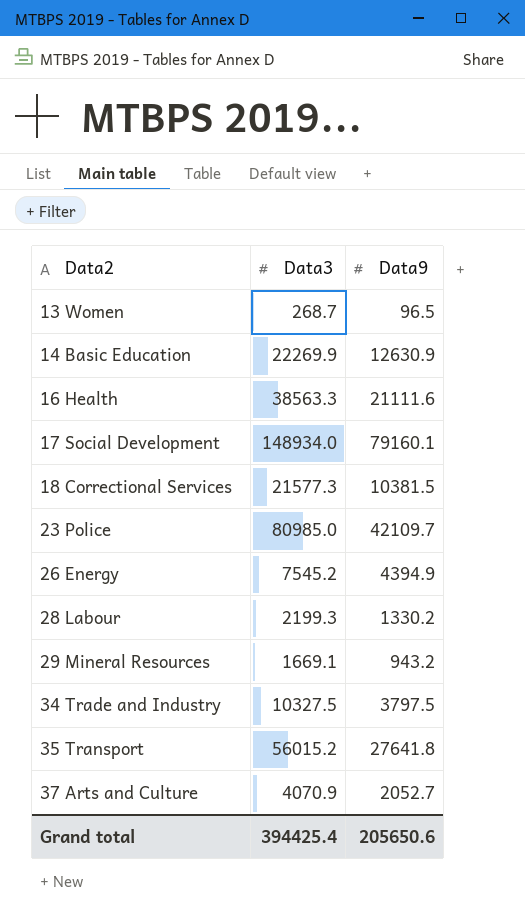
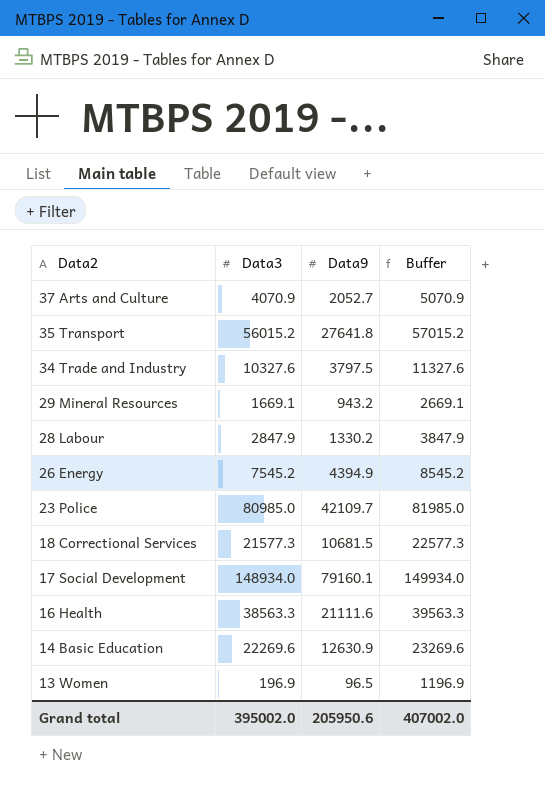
row order: Data2 ascending -> Data2 descending
column Buffer | formula: none -> [Data3] + 1000
34 Trade and Industry | Data3: 10327.5 -> 10327.6
28 Labour | Data3: 2199.3 -> 2847.9
18 Correctional Services | Data9: 10381.5 -> 10681.5
14 Basic Education | Data3: 22269.9 -> 22269.6
13 Women | Data3: 268.7 -> 196.9
Grand total | Data3: 394425.4 -> 395002.0
Grand total | Data9: 205650.6 -> 205950.6

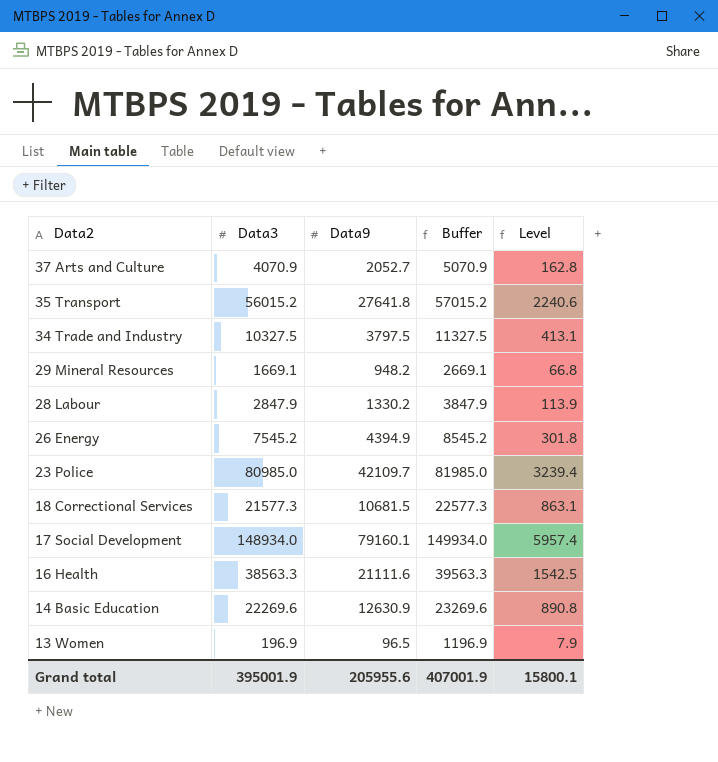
column Level | formula: none -> [Data3] * 0.04
34 Trade and Industry | Data3: 10327.6 -> 10327.5
34 Trade and Industry | Buffer: 11327.6 -> 11327.5
29 Mineral Resources | Data9: 943.2 -> 948.2
Grand total | Data3: 395002.0 -> 395001.9
Grand total | Data9: 205950.6 -> 205955.6
Grand total | Buffer: 407002.0 -> 407001.9

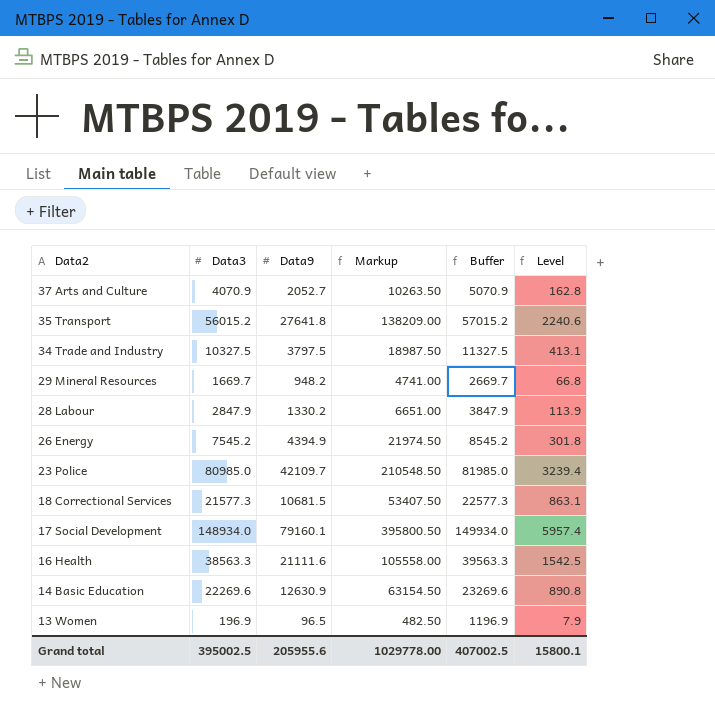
column Markup | formula: none -> [Data9] * 5
29 Mineral Resources | Data3: 1669.1 -> 1669.7
29 Mineral Resources | Buffer: 2669.1 -> 2669.7
Grand total | Data3: 395001.9 -> 395002.5
Grand total | Buffer: 407001.9 -> 407002.5

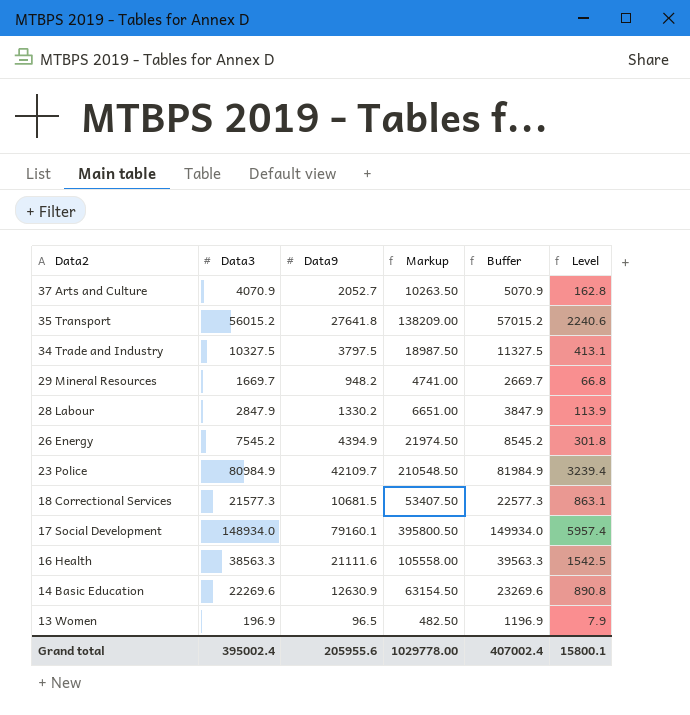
23 Police | Data3: 80985.0 -> 80984.9
23 Police | Buffer: 81985.0 -> 81984.9
Grand total | Data3: 395002.5 -> 395002.4
Grand total | Buffer: 407002.5 -> 407002.4

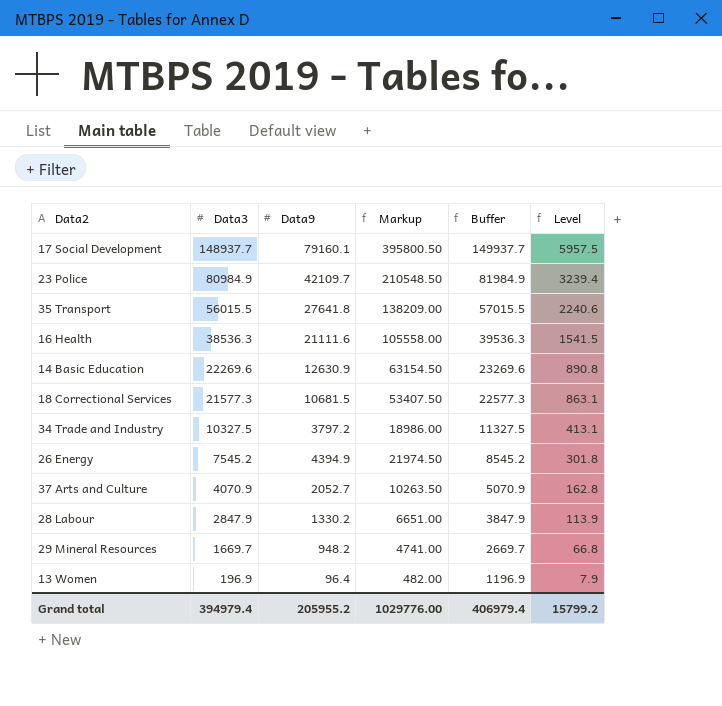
row order: Data2 descending -> Data3 descending
17 Social Development | Data3: 148934.0 -> 148937.7
17 Social Development | Buffer: 149934.0 -> 149937.7
17 Social Development | Level: 5957.4 -> 5957.5
35 Transport | Data3: 56015.2 -> 56015.5
35 Transport | Buffer: 57015.2 -> 57015.5
16 Health | Data3: 38563.3 -> 38536.3
16 Health | Buffer: 39563.3 -> 39536.3
16 Health | Level: 1542.5 -> 1541.5
34 Trade and Industry | Data9: 3797.5 -> 3797.2
34 Trade and Industry | Markup: 18987.50 -> 18986.00
13 Women | Data9: 96.5 -> 96.4
13 Women | Markup: 482.50 -> 482.00
Grand total | Data3: 395002.4 -> 394979.4
Grand total | Data9: 205955.6 -> 205955.2
Grand total | Markup: 1029778.00 -> 1029776.00
Grand total | Buffer: 407002.4 -> 406979.4
Grand total | Level: 15800.1 -> 15799.2

